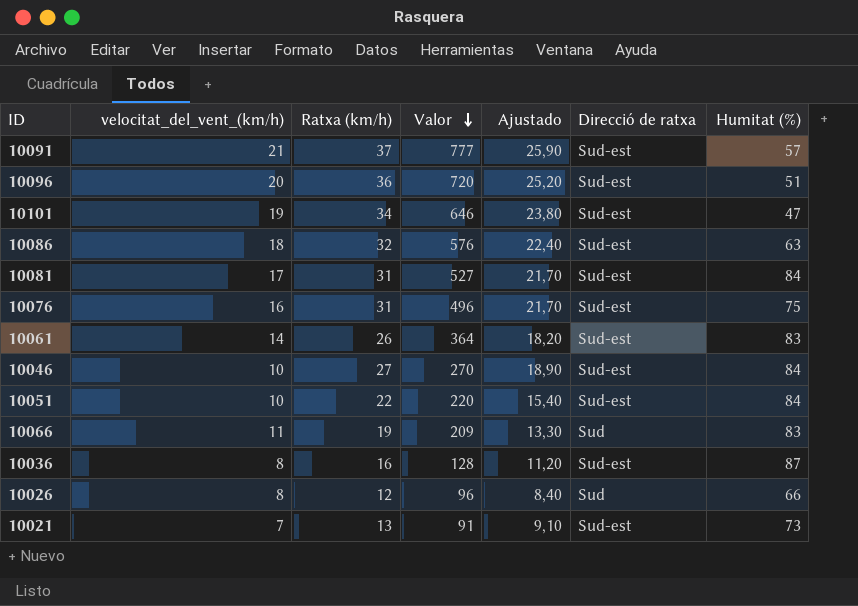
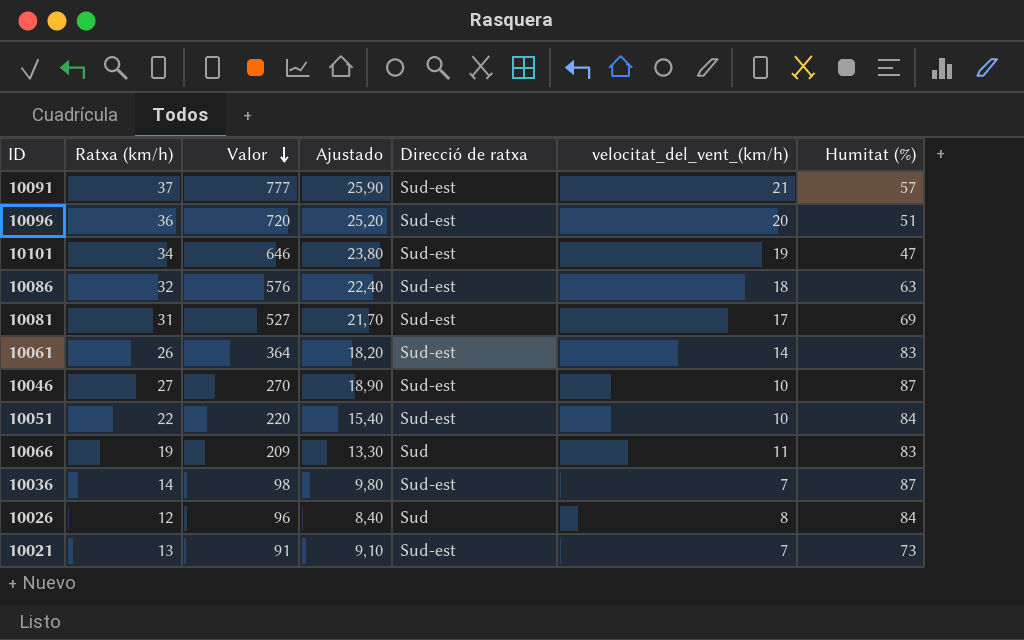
column velocitat_del_vent_(km/h) | position: 2 -> 6
row 10076: 16 | 31 | 496 | 21,70 | Sud-est | 75 -> none
10081 | Humitat (%): 84 -> 69
10046 | Humitat (%): 84 -> 87
10036 | Ratxa (km/h): 16 -> 14
10036 | Valor: 128 -> 98
10036 | Ajustado: 11,20 -> 9,80
10036 | velocitat_del_vent_(km/h): 8 -> 7
10026 | Humitat (%): 66 -> 84

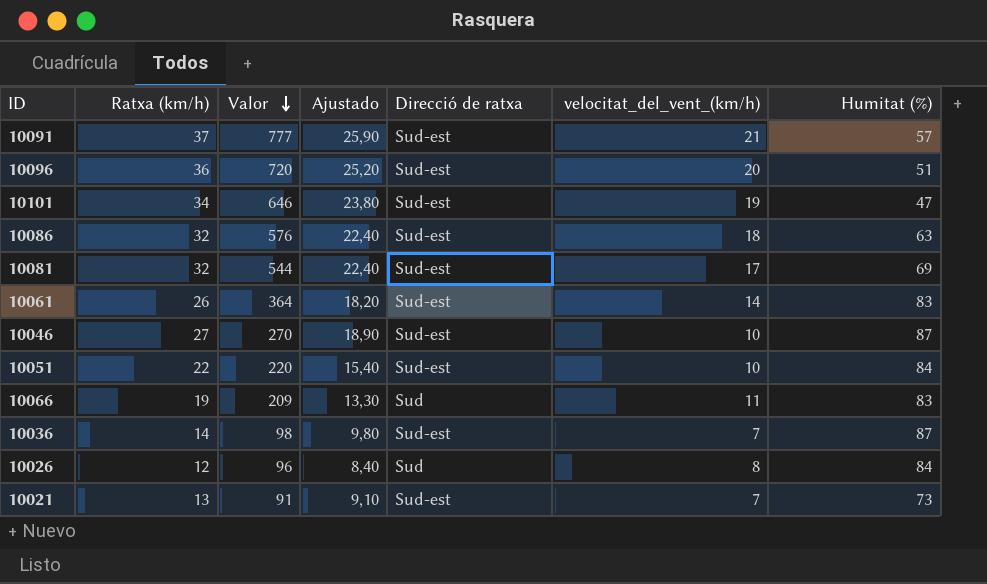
10081 | Ratxa (km/h): 31 -> 32
10081 | Valor: 527 -> 544
10081 | Ajustado: 21,70 -> 22,40

